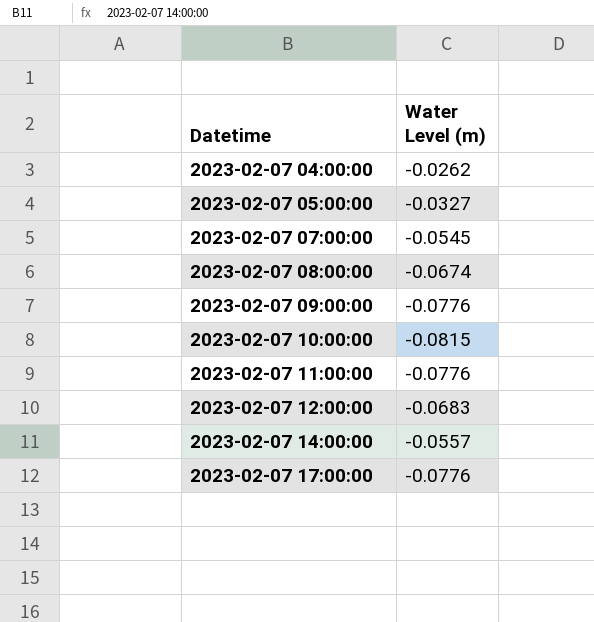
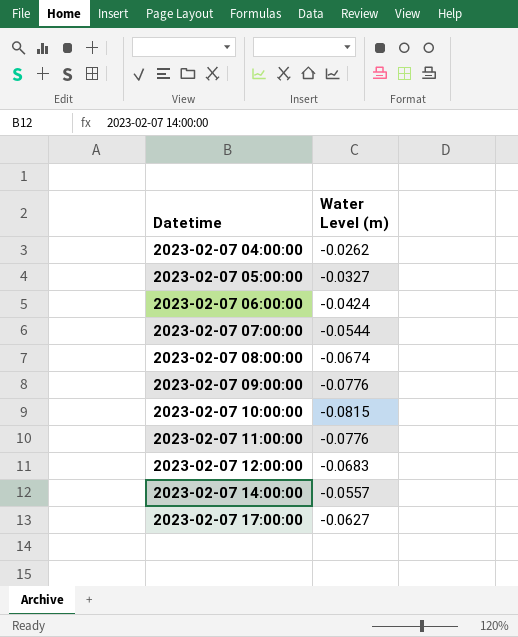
row 2023-02-07 06:00:00: none -> -0.0424
2023-02-07 07:00:00 | Water Level (m): -0.0545 -> -0.0544
2023-02-07 17:00:00 | Water Level (m): -0.0776 -> -0.0627

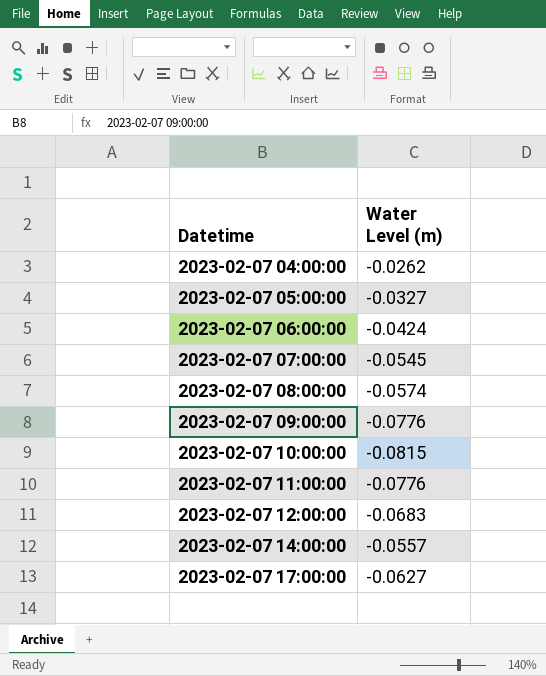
2023-02-07 07:00:00 | Water Level (m): -0.0544 -> -0.0545
2023-02-07 08:00:00 | Water Level (m): -0.0674 -> -0.0574

